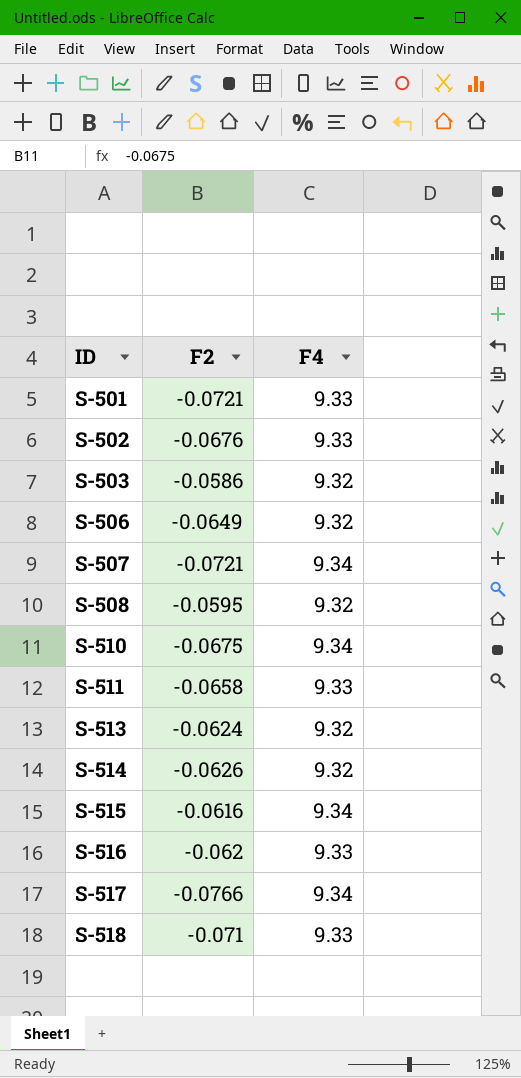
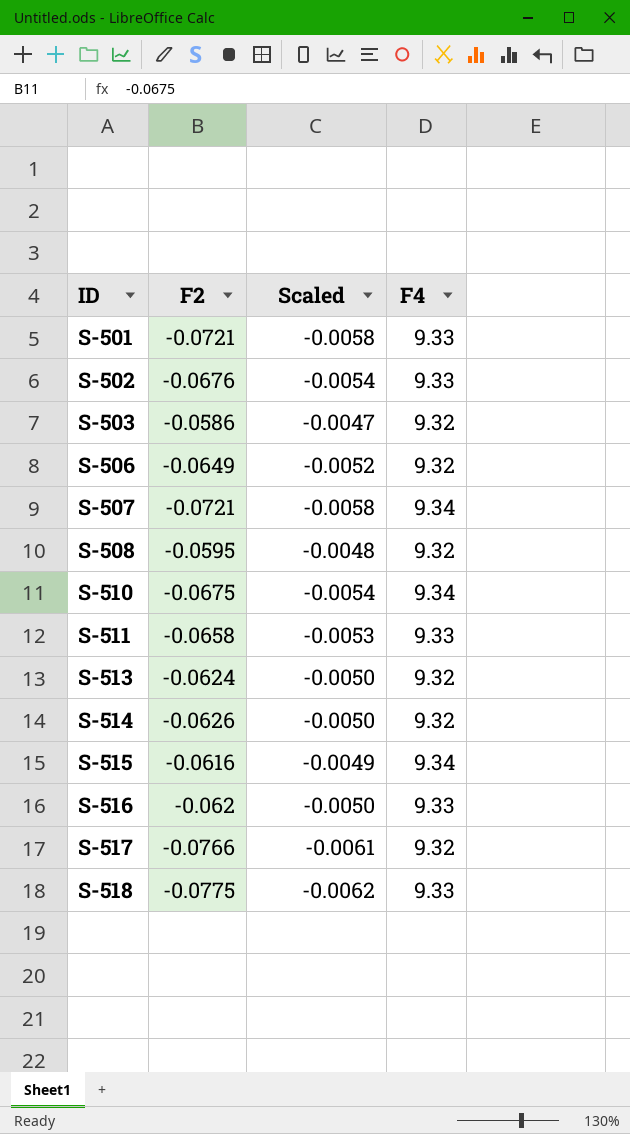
column Scaled | formula: none -> [F2] * 0.08
S-517 | F4: 9.34 -> 9.32
S-518 | F2: -0.071 -> -0.0775

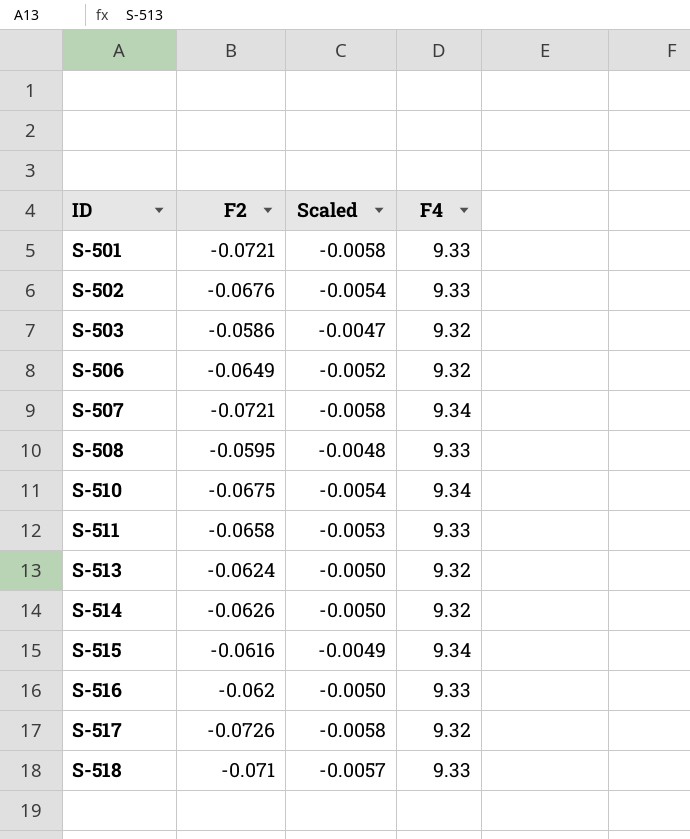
S-508 | F4: 9.32 -> 9.33
S-517 | F2: -0.0766 -> -0.0726
S-517 | Scaled: -0.0061 -> -0.0058
S-518 | F2: -0.0775 -> -0.071
S-518 | Scaled: -0.0062 -> -0.0057

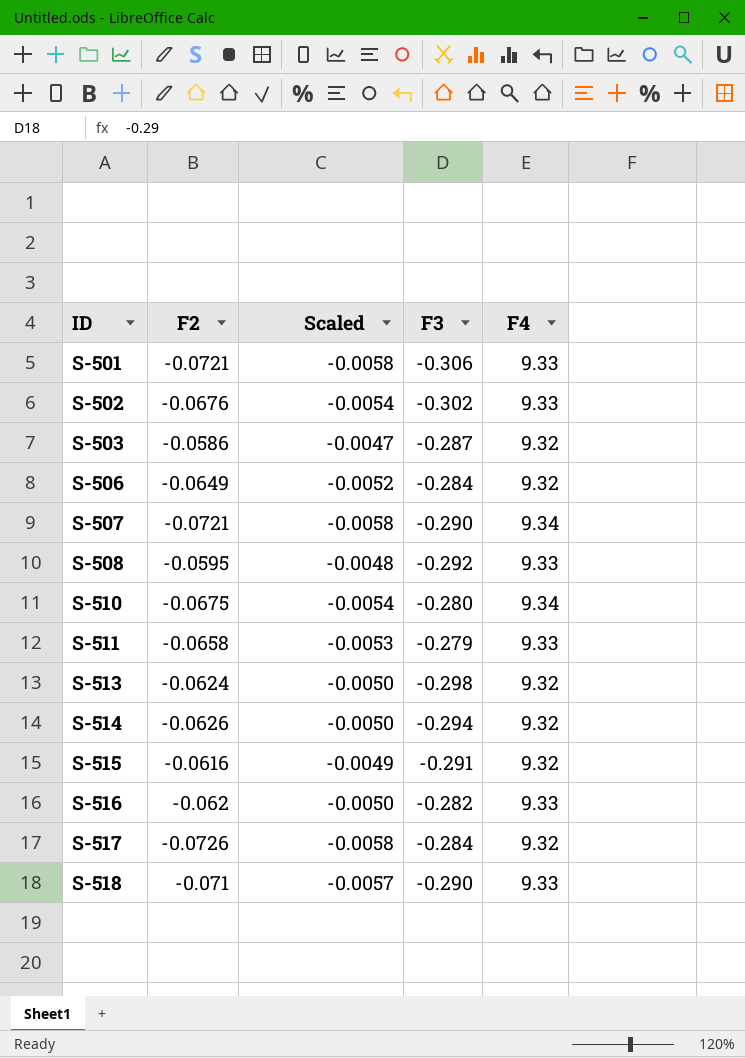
column F3 | position: none -> 4
S-515 | F4: 9.34 -> 9.32

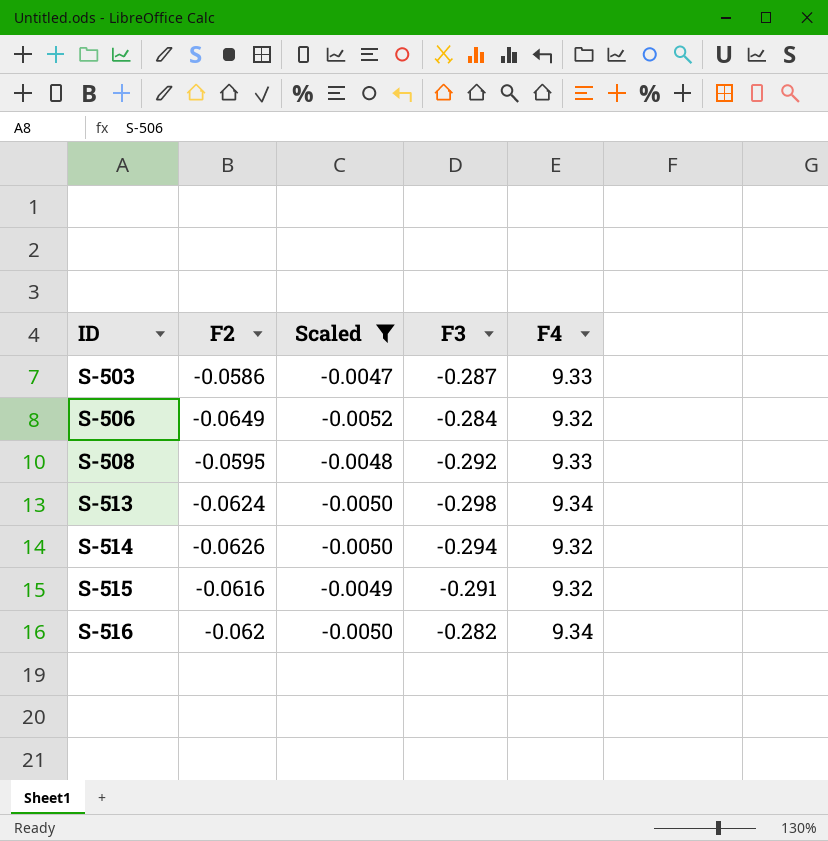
filter: none -> Scaled >= -0.0052
S-503 | F4: 9.32 -> 9.33
S-513 | F4: 9.32 -> 9.34
S-516 | F4: 9.33 -> 9.34

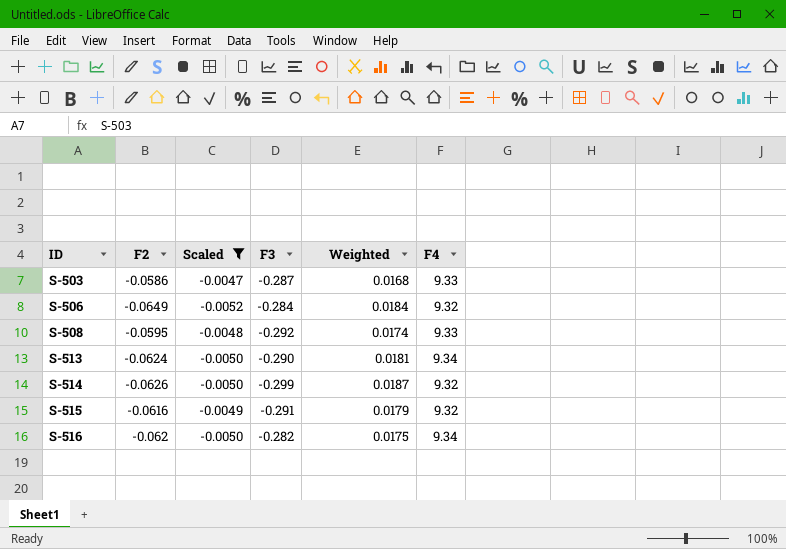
column Weighted | formula: none -> [F2] * [F3]
S-513 | F3: -0.298 -> -0.290
S-514 | F3: -0.294 -> -0.299

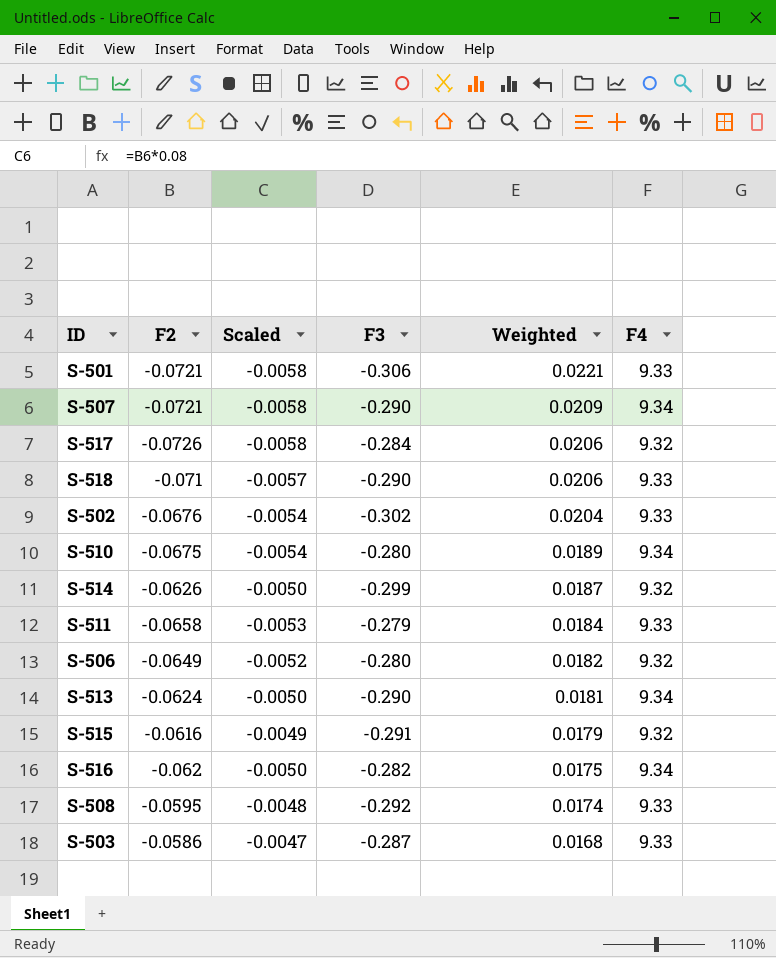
filter: Scaled >= -0.0052 -> none
row order: ID ascending -> Weighted descending
S-506 | F3: -0.284 -> -0.280
S-506 | Weighted: 0.0184 -> 0.0182

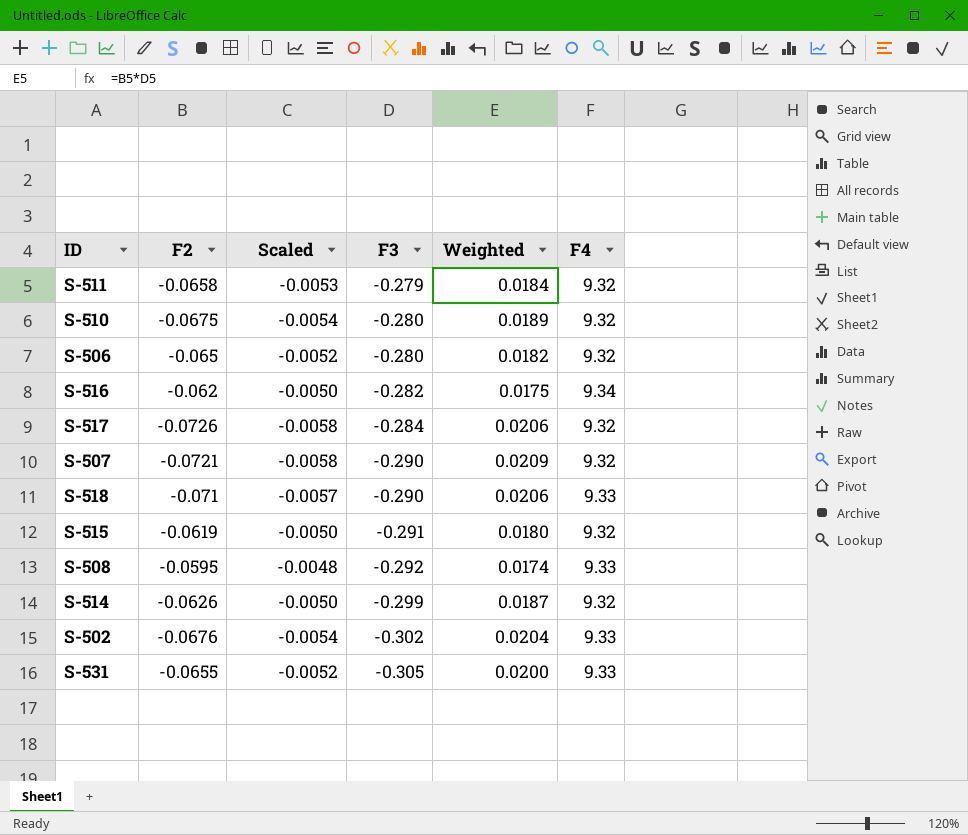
row order: Weighted descending -> F3 descending
row S-501: -0.0721 | -0.0058 | -0.306 | 0.0221 | 9.33 -> none
row S-513: -0.0624 | -0.0050 | -0.290 | 0.0181 | 9.34 -> none
row S-503: -0.0586 | -0.0047 | -0.287 | 0.0168 | 9.33 -> none
S-511 | F4: 9.33 -> 9.32
S-510 | F4: 9.34 -> 9.32
S-506 | F2: -0.0649 -> -0.065
S-507 | F4: 9.34 -> 9.32
S-515 | F2: -0.0616 -> -0.0619
S-515 | Scaled: -0.0049 -> -0.0050
S-515 | Weighted: 0.0179 -> 0.0180
row S-531: none -> -0.0655 | -0.0052 | -0.305 | 0.0200 | 9.33

